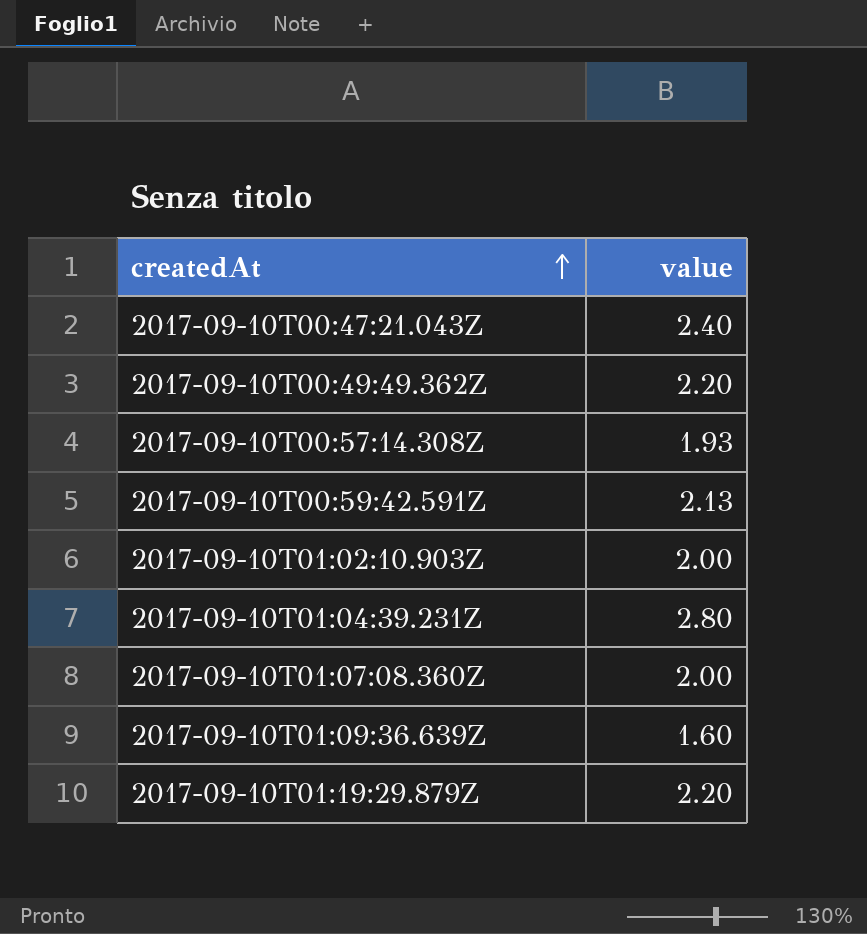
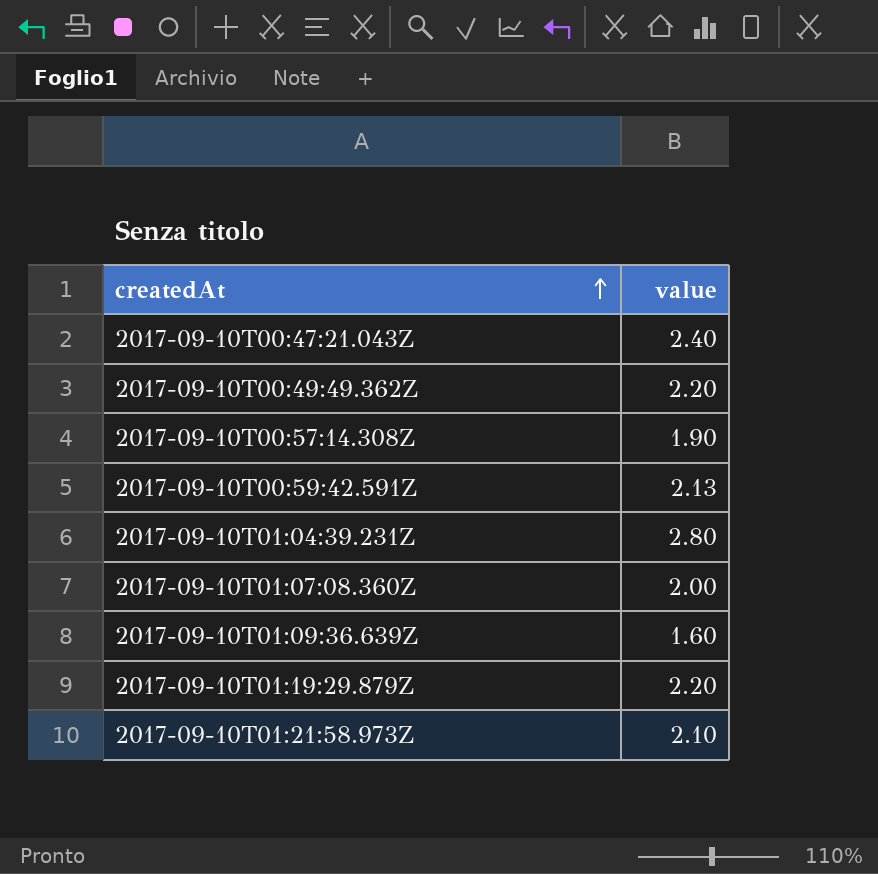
row 2017-09-10T01:02:10.903Z: 2.00 -> none
2017-09-10T00:57:14.308Z | value: 1.93 -> 1.90
row 2017-09-10T01:21:58.973Z: none -> 2.10

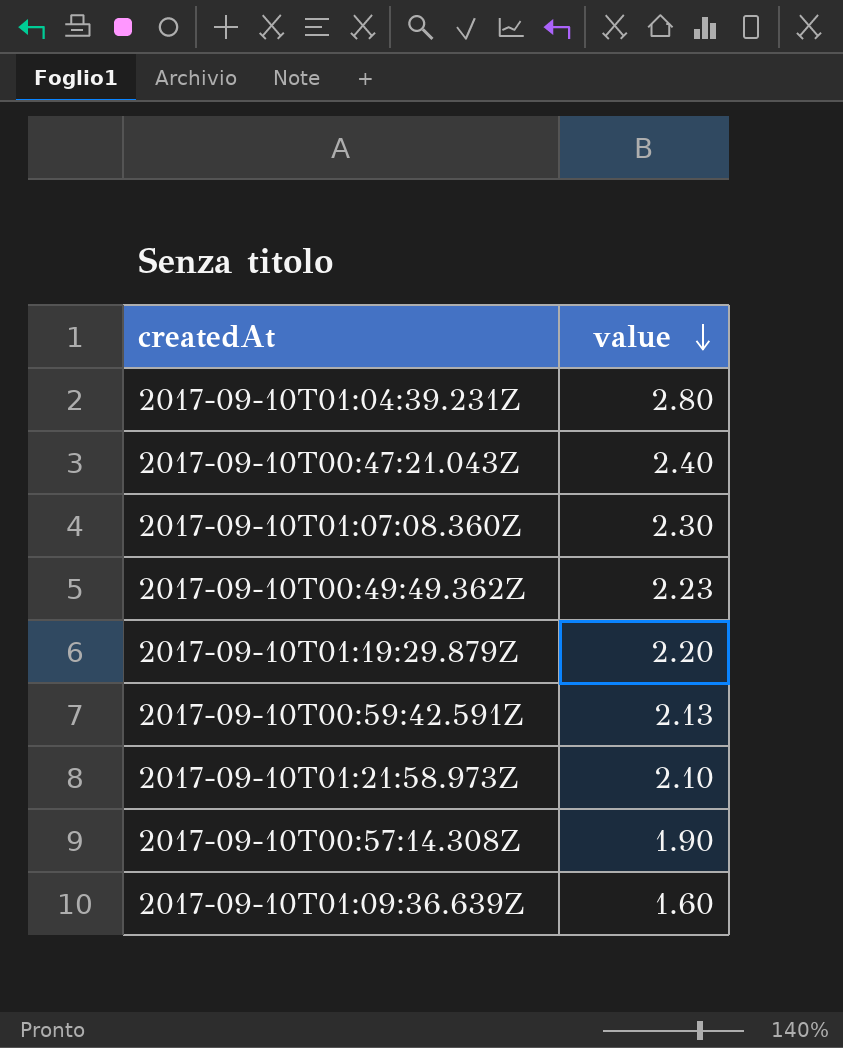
row order: createdAt ascending -> value descending
2017-09-10T01:07:08.360Z | value: 2.00 -> 2.30
2017-09-10T00:49:49.362Z | value: 2.20 -> 2.23

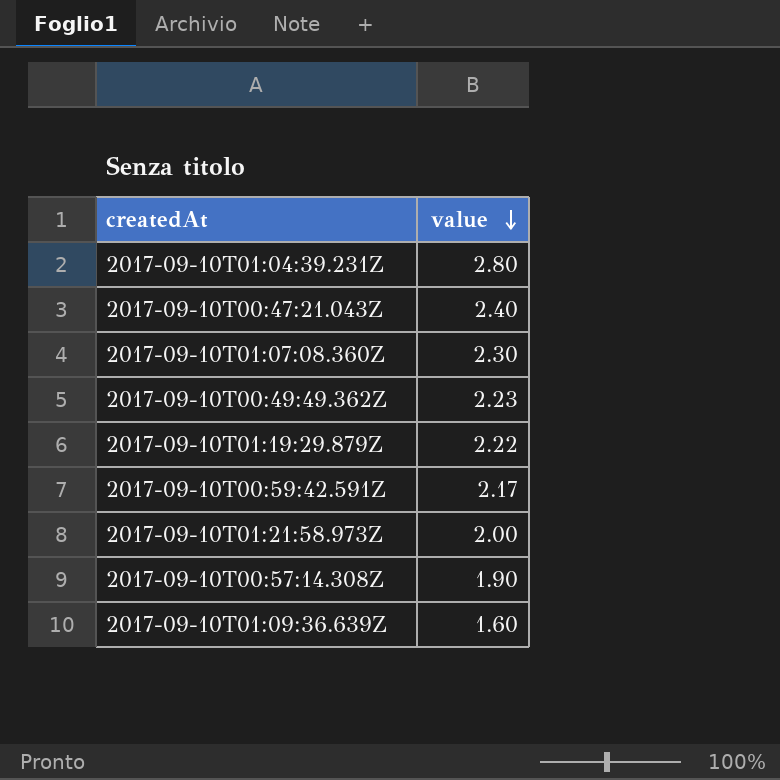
2017-09-10T01:19:29.879Z | value: 2.20 -> 2.22
2017-09-10T00:59:42.591Z | value: 2.13 -> 2.17
2017-09-10T01:21:58.973Z | value: 2.10 -> 2.00

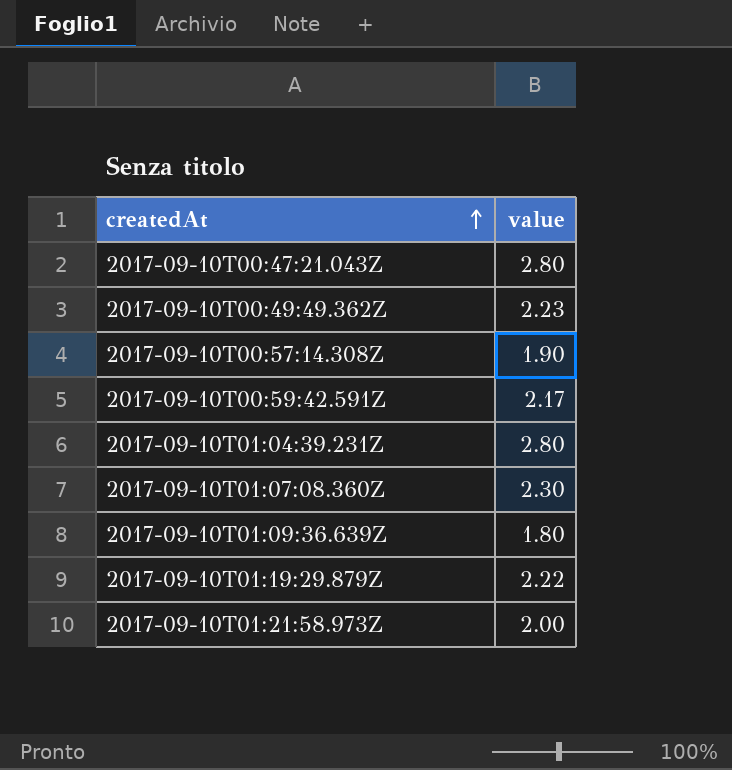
row order: value descending -> createdAt ascending
2017-09-10T00:47:21.043Z | value: 2.40 -> 2.80
2017-09-10T01:09:36.639Z | value: 1.60 -> 1.80

